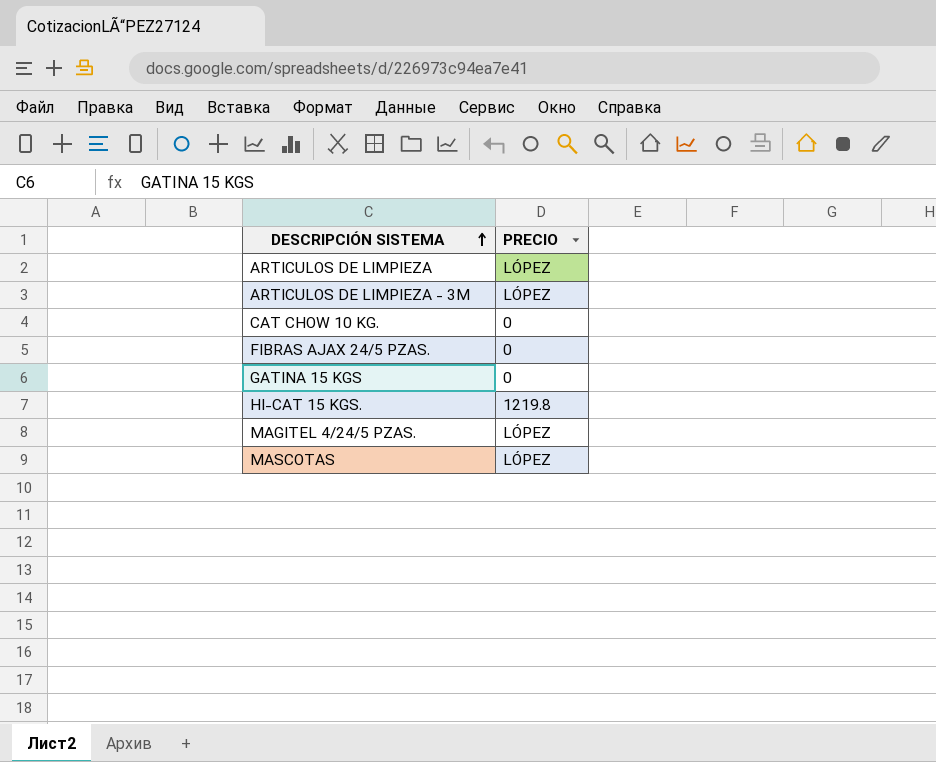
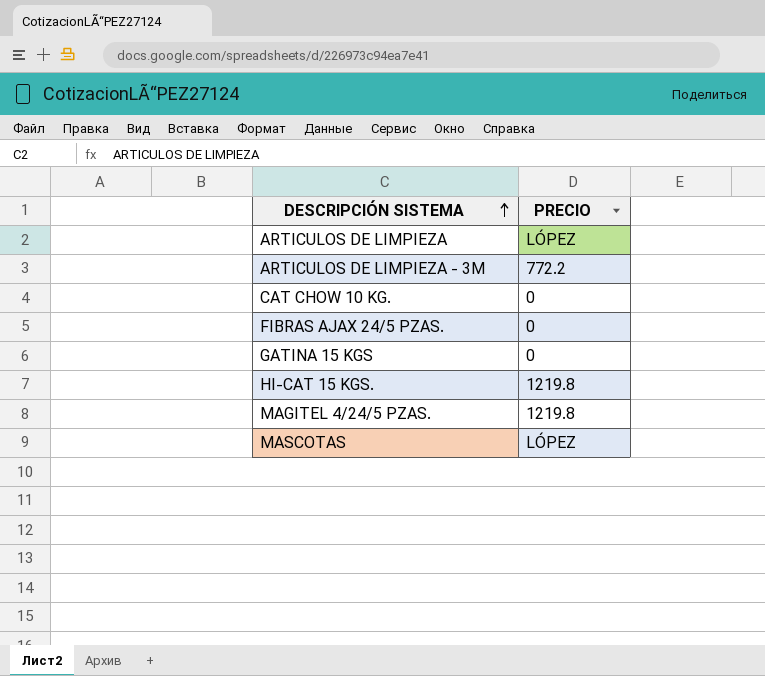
ARTICULOS DE LIMPIEZA - 3M | PRECIO: LÓPEZ -> 772.2
MAGITEL 4/24/5 PZAS. | PRECIO: LÓPEZ -> 1219.8

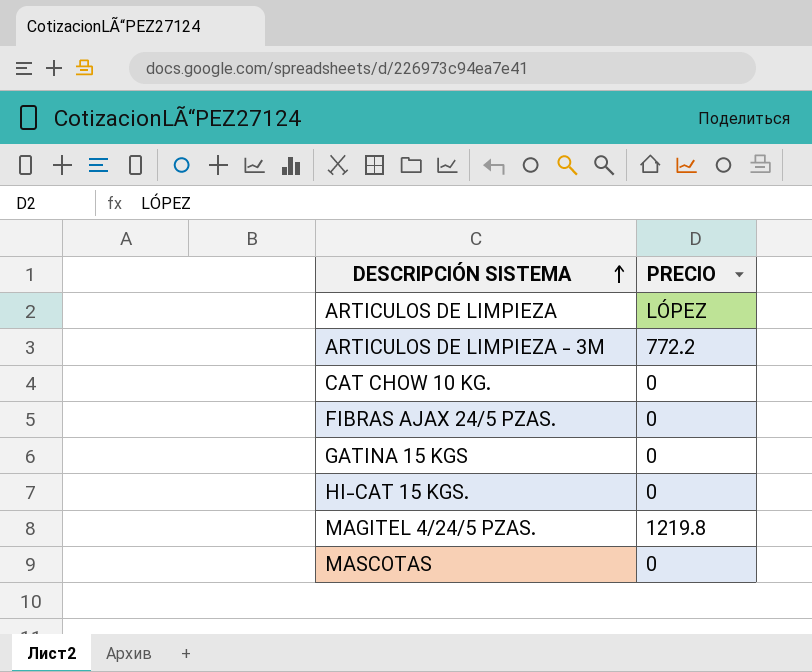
HI-CAT 15 KGS. | PRECIO: 1219.8 -> 0
MASCOTAS | PRECIO: LÓPEZ -> 0

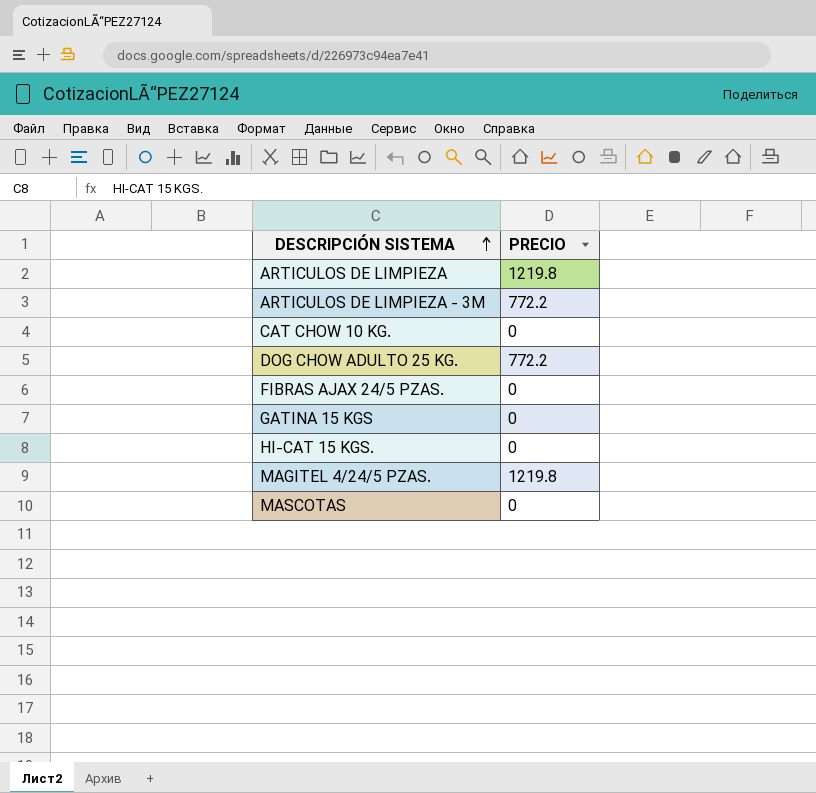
ARTICULOS DE LIMPIEZA | PRECIO: LÓPEZ -> 1219.8
row DOG CHOW ADULTO 25 KG.: none -> 772.2

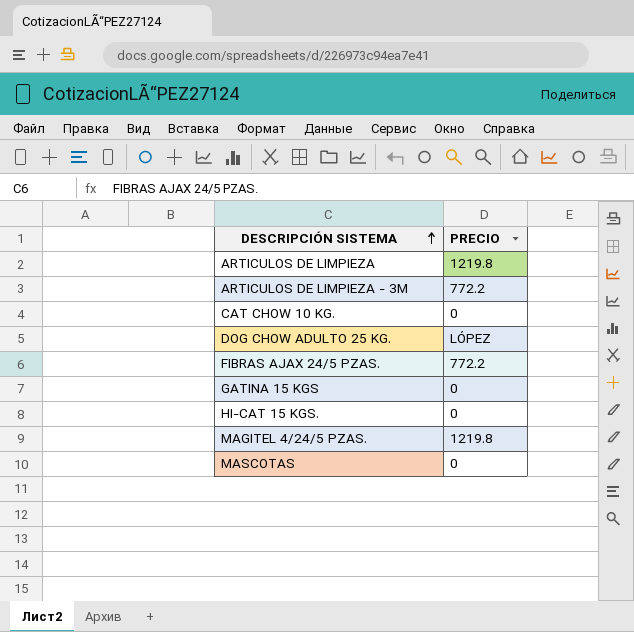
DOG CHOW ADULTO 25 KG. | PRECIO: 772.2 -> LÓPEZ
FIBRAS AJAX 24/5 PZAS. | PRECIO: 0 -> 772.2

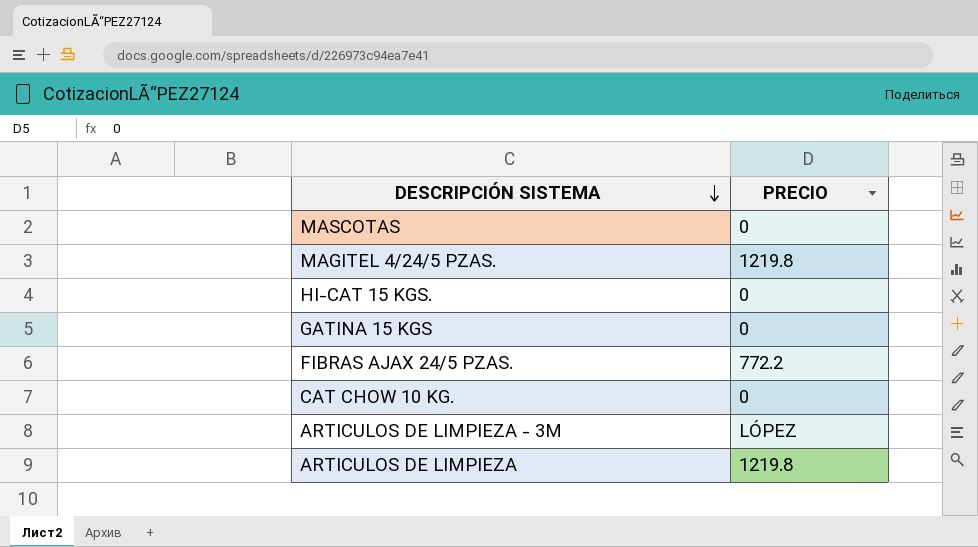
row order: DESCRIPCIÓN SISTEMA ascending -> DESCRIPCIÓN SISTEMA descending
row DOG CHOW ADULTO 25 KG.: LÓPEZ -> none
ARTICULOS DE LIMPIEZA - 3M | PRECIO: 772.2 -> LÓPEZ

